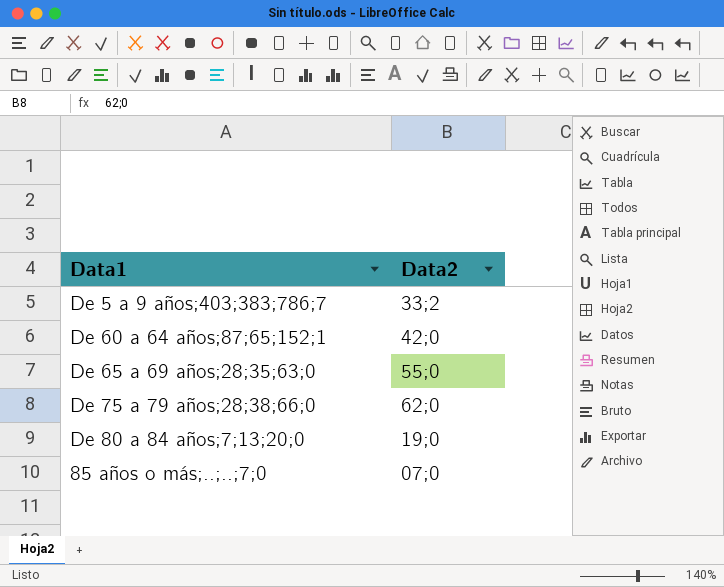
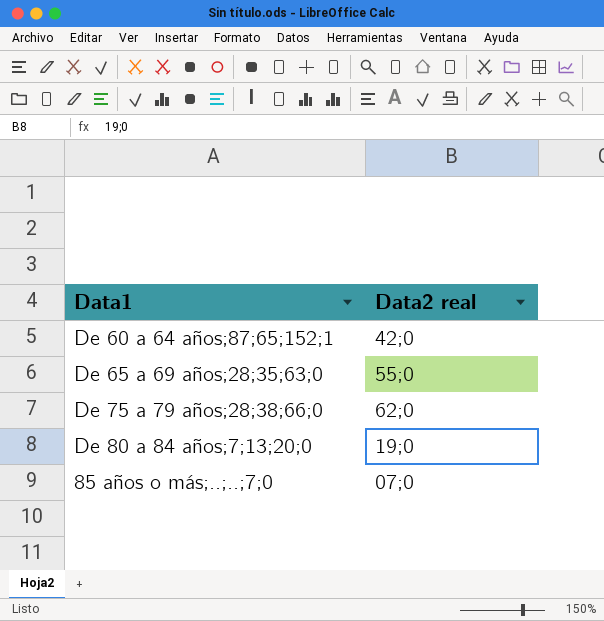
column name: Data2 -> Data2 real
row De 5 a 9 años;403;383;786;7: 33;2 -> none

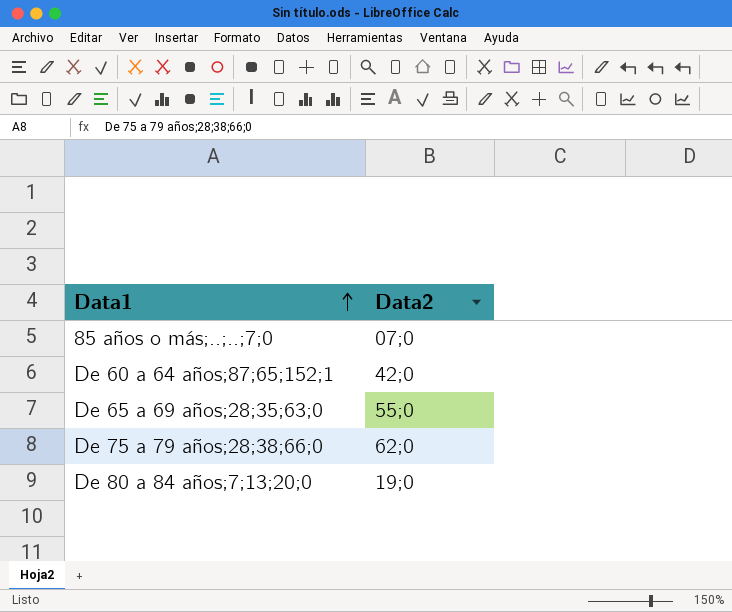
row order: none -> Data1 ascending
column name: Data2 real -> Data2

